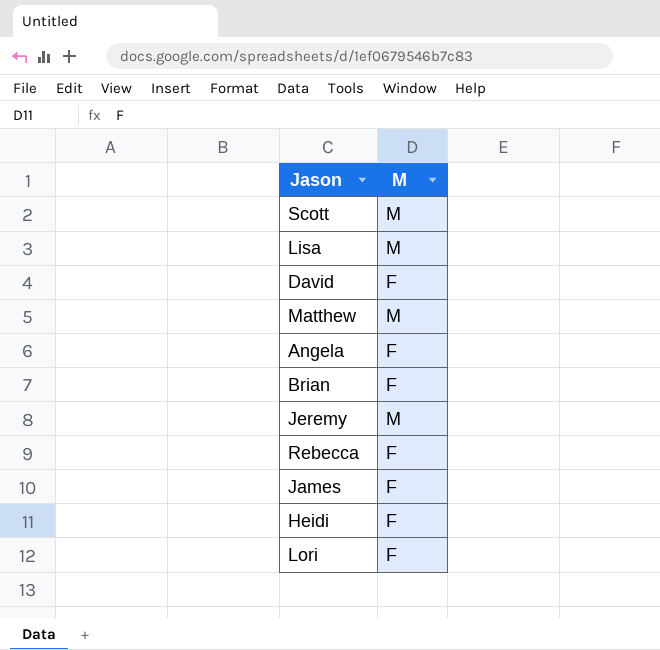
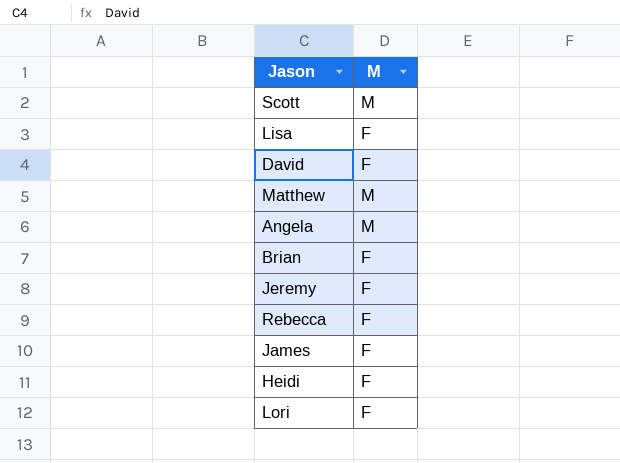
Lisa | M: M -> F
Angela | M: F -> M
Jeremy | M: M -> F

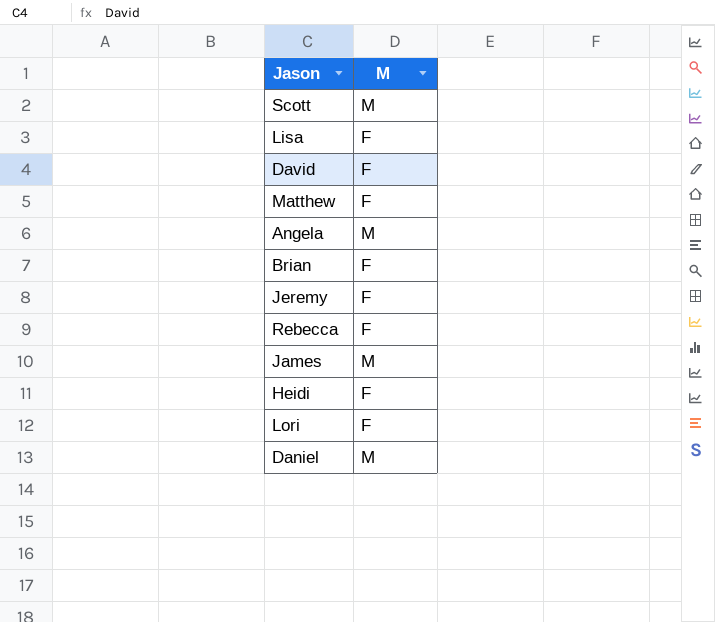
Matthew | M: M -> F
James | M: F -> M
row Daniel: none -> M

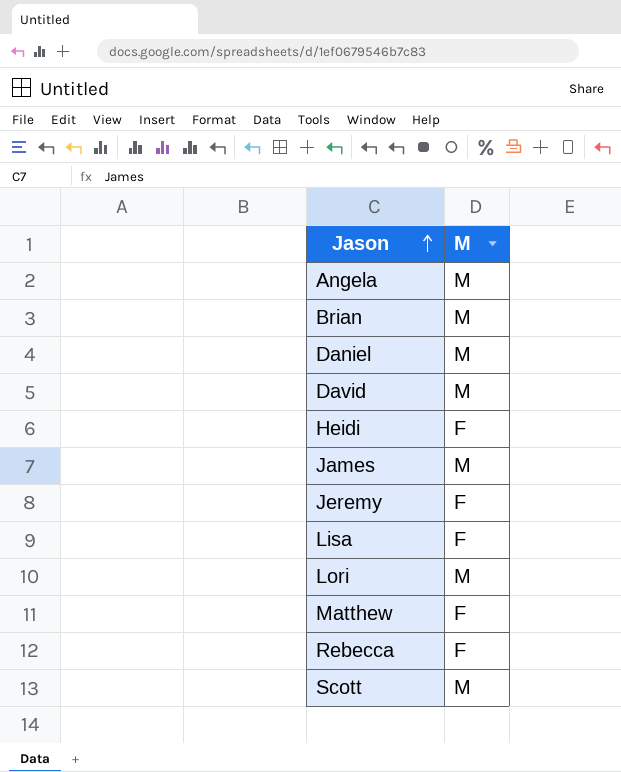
row order: none -> Jason ascending
Brian | M: F -> M
David | M: F -> M
Lori | M: F -> M

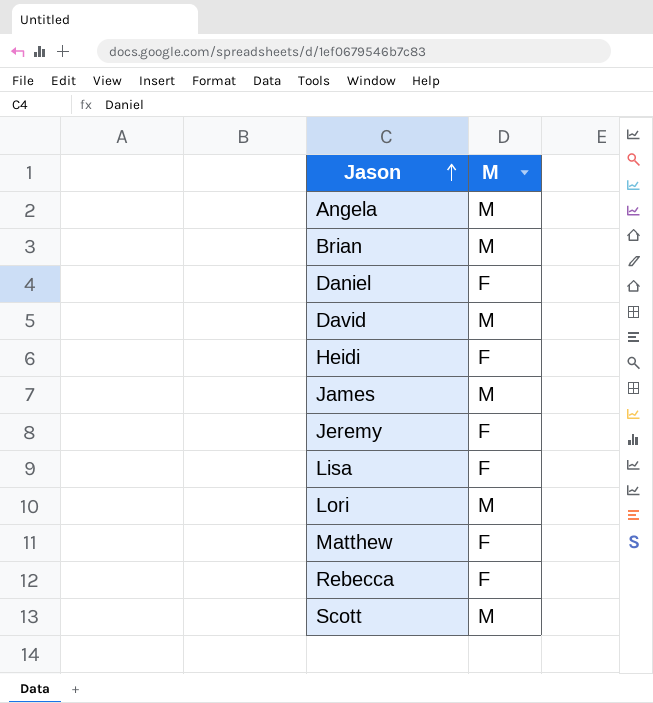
Daniel | M: M -> F

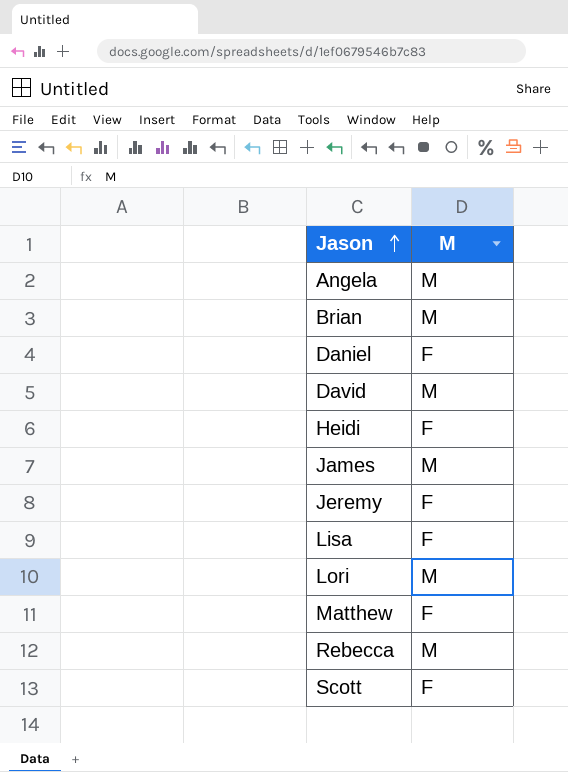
Rebecca | M: F -> M
Scott | M: M -> F

